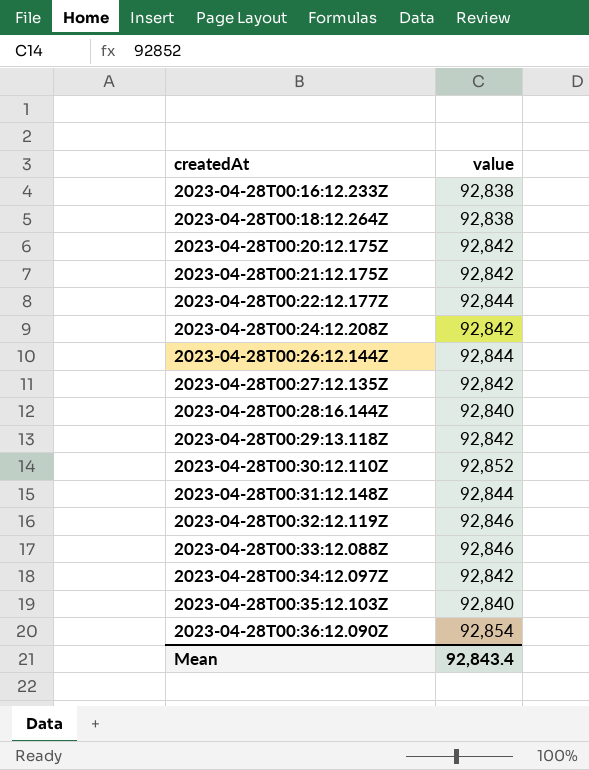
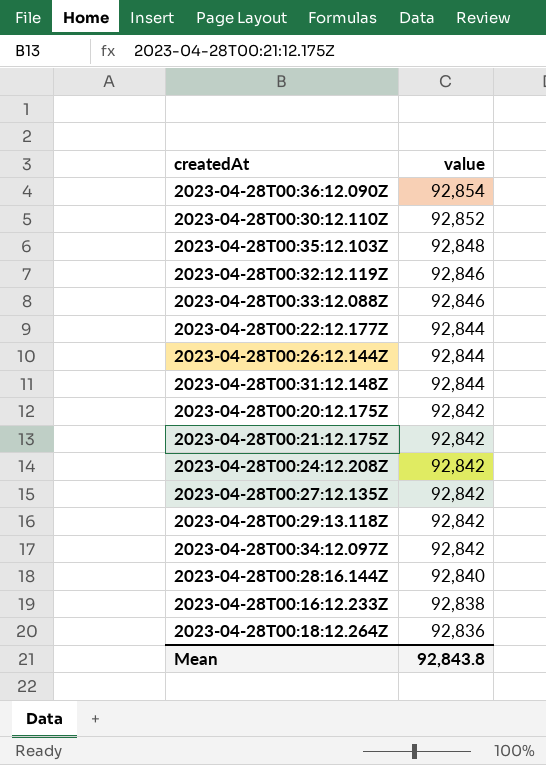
row order: createdAt ascending -> value descending
2023-04-28T00:35:12.103Z | value: 92,840 -> 92,848
2023-04-28T00:18:12.264Z | value: 92,838 -> 92,836
Mean | value: 92,843.4 -> 92,843.8

